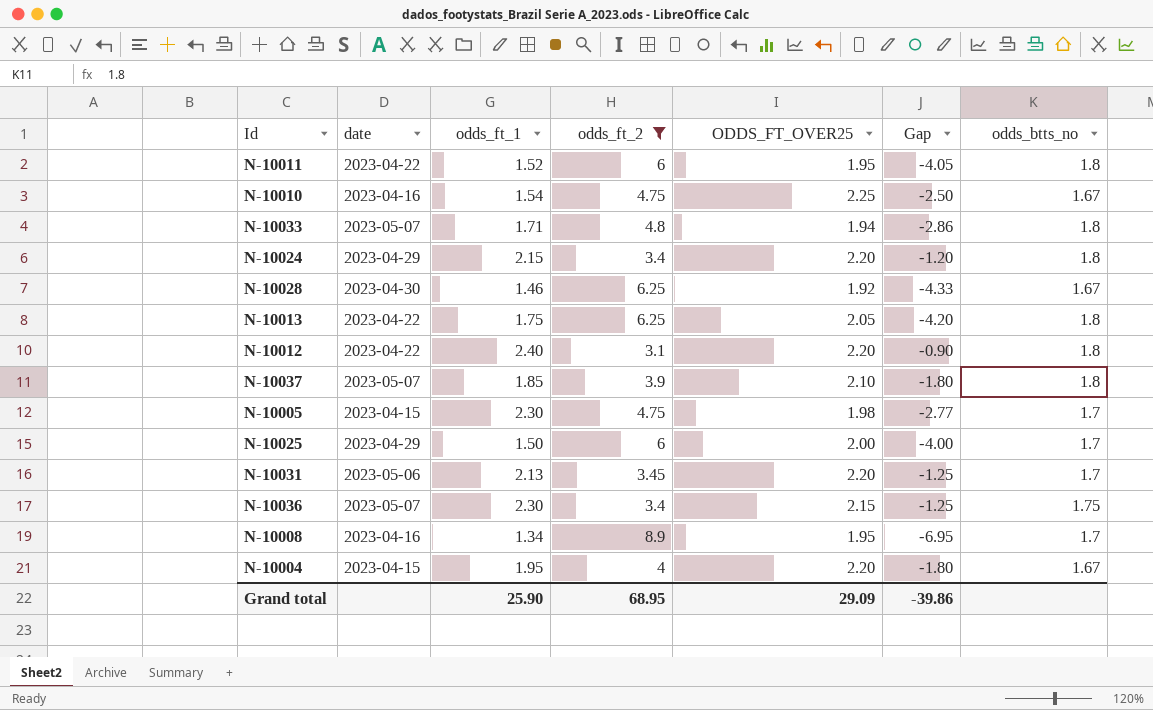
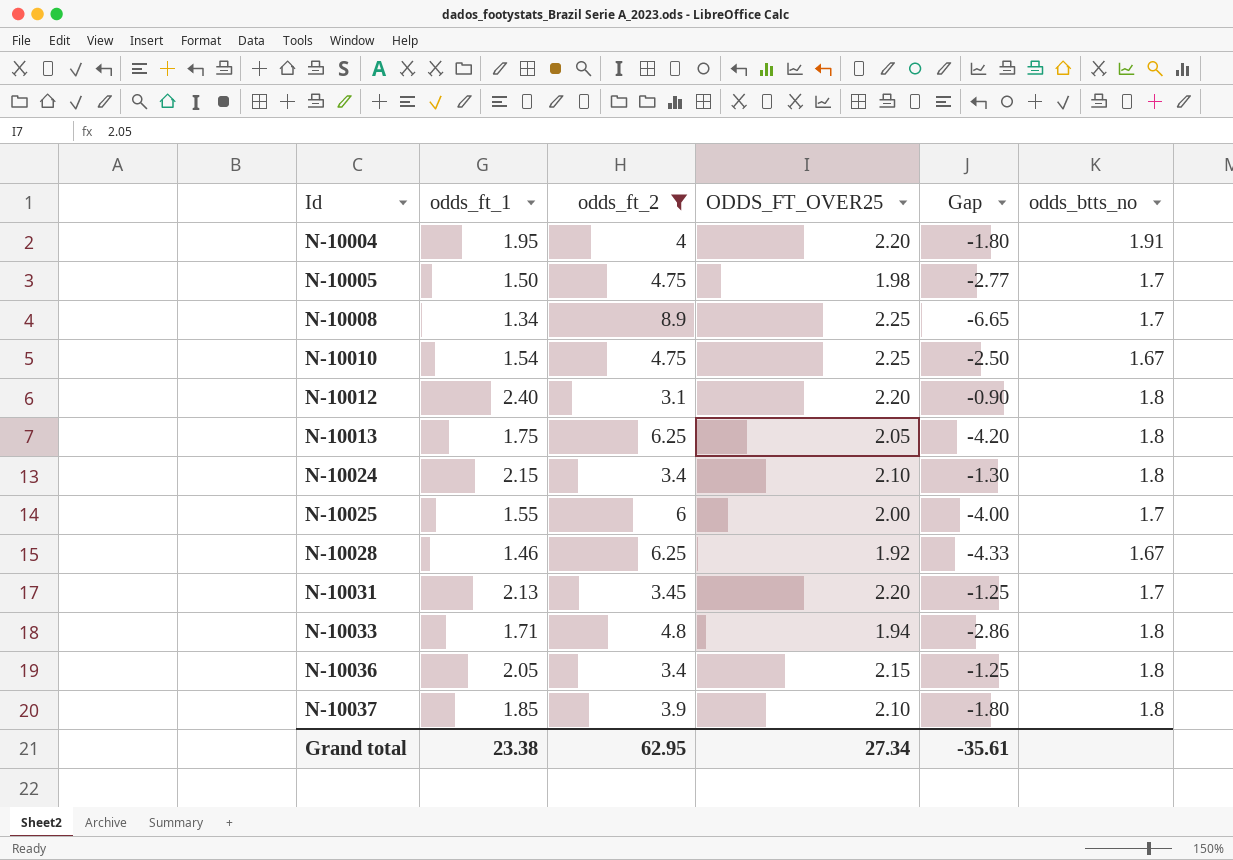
row order: none -> Id ascending
column date | position: 2 -> none
row N-10011: 2023-04-22 | 1.52 | 6 | 1.95 | -4.05 | 1.8 -> none
N-10004 | odds_btts_no: 1.67 -> 1.91
N-10005 | odds_ft_1: 2.30 -> 1.50
N-10008 | ODDS_FT_OVER25: 1.95 -> 2.25
N-10008 | Gap: -6.95 -> -6.65
N-10024 | ODDS_FT_OVER25: 2.20 -> 2.10
N-10024 | Gap: -1.20 -> -1.30
N-10025 | odds_ft_1: 1.50 -> 1.55
N-10036 | odds_ft_1: 2.30 -> 2.05
N-10036 | odds_btts_no: 1.75 -> 1.8
Grand total | odds_ft_1: 25.90 -> 23.38
Grand total | odds_ft_2: 68.95 -> 62.95
Grand total | ODDS_FT_OVER25: 29.09 -> 27.34
Grand total | Gap: -39.86 -> -35.61

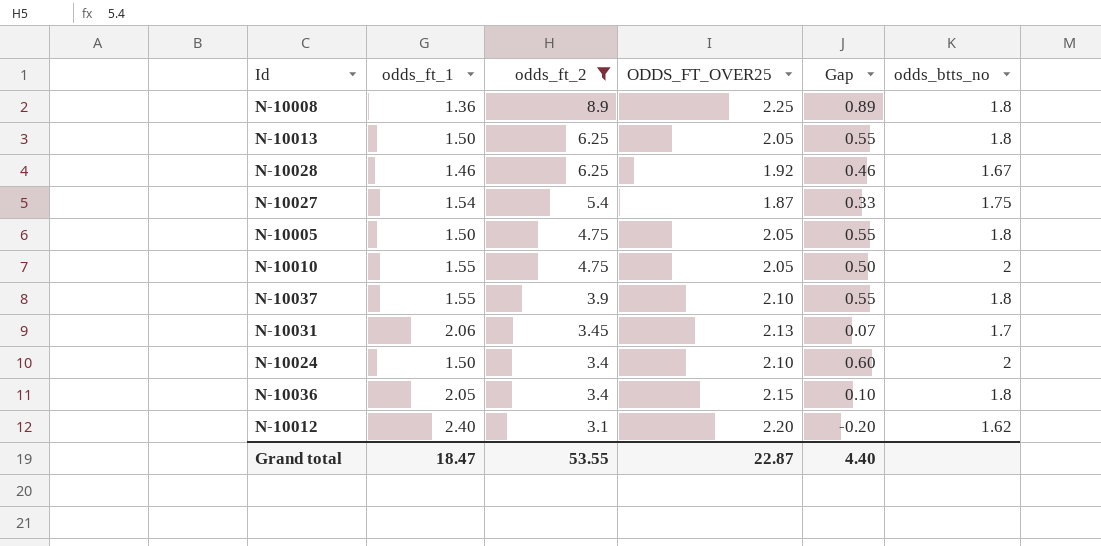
row order: Id ascending -> odds_ft_2 descending
column Gap | formula: [ODDS_FT_OVER25] - [odds_ft_2] -> [ODDS_FT_OVER25] - [odds_ft_1]
row N-10004: 1.95 | 4 | 2.20 | -1.80 | 1.91 -> none
row N-10025: 1.55 | 6 | 2.00 | -4.00 | 1.7 -> none
row N-10033: 1.71 | 4.8 | 1.94 | -2.86 | 1.8 -> none
N-10008 | odds_ft_1: 1.34 -> 1.36
N-10008 | odds_btts_no: 1.7 -> 1.8
N-10013 | odds_ft_1: 1.75 -> 1.50
row N-10027: none -> 1.54 | 5.4 | 1.87 | 0.33 | 1.75
N-10005 | ODDS_FT_OVER25: 1.98 -> 2.05
N-10005 | odds_btts_no: 1.7 -> 1.8
N-10010 | odds_ft_1: 1.54 -> 1.55
N-10010 | ODDS_FT_OVER25: 2.25 -> 2.05
N-10010 | odds_btts_no: 1.67 -> 2
N-10037 | odds_ft_1: 1.85 -> 1.55
N-10031 | odds_ft_1: 2.13 -> 2.06
N-10031 | ODDS_FT_OVER25: 2.20 -> 2.13
N-10024 | odds_ft_1: 2.15 -> 1.50
N-10024 | odds_btts_no: 1.8 -> 2
N-10012 | odds_btts_no: 1.8 -> 1.62
Grand total | odds_ft_1: 23.38 -> 18.47
Grand total | odds_ft_2: 62.95 -> 53.55
Grand total | ODDS_FT_OVER25: 27.34 -> 22.87
Grand total | Gap: -35.61 -> 4.40

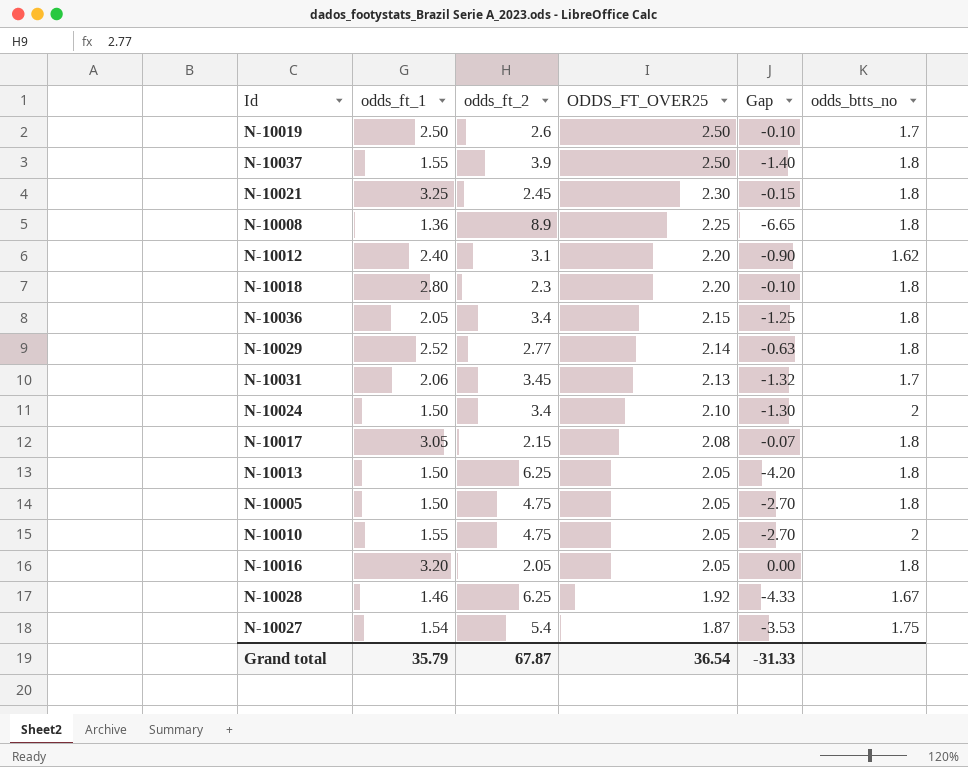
filter: odds_ft_2 >= 3.1 -> none
row order: odds_ft_2 descending -> ODDS_FT_OVER25 descending
column Gap | formula: [ODDS_FT_OVER25] - [odds_ft_1] -> [ODDS_FT_OVER25] - [odds_ft_2]
N-10037 | ODDS_FT_OVER25: 2.10 -> 2.50
Grand total | odds_ft_1: 18.47 -> 35.79
Grand total | odds_ft_2: 53.55 -> 67.87
Grand total | ODDS_FT_OVER25: 22.87 -> 36.54
Grand total | Gap: 4.40 -> -31.33

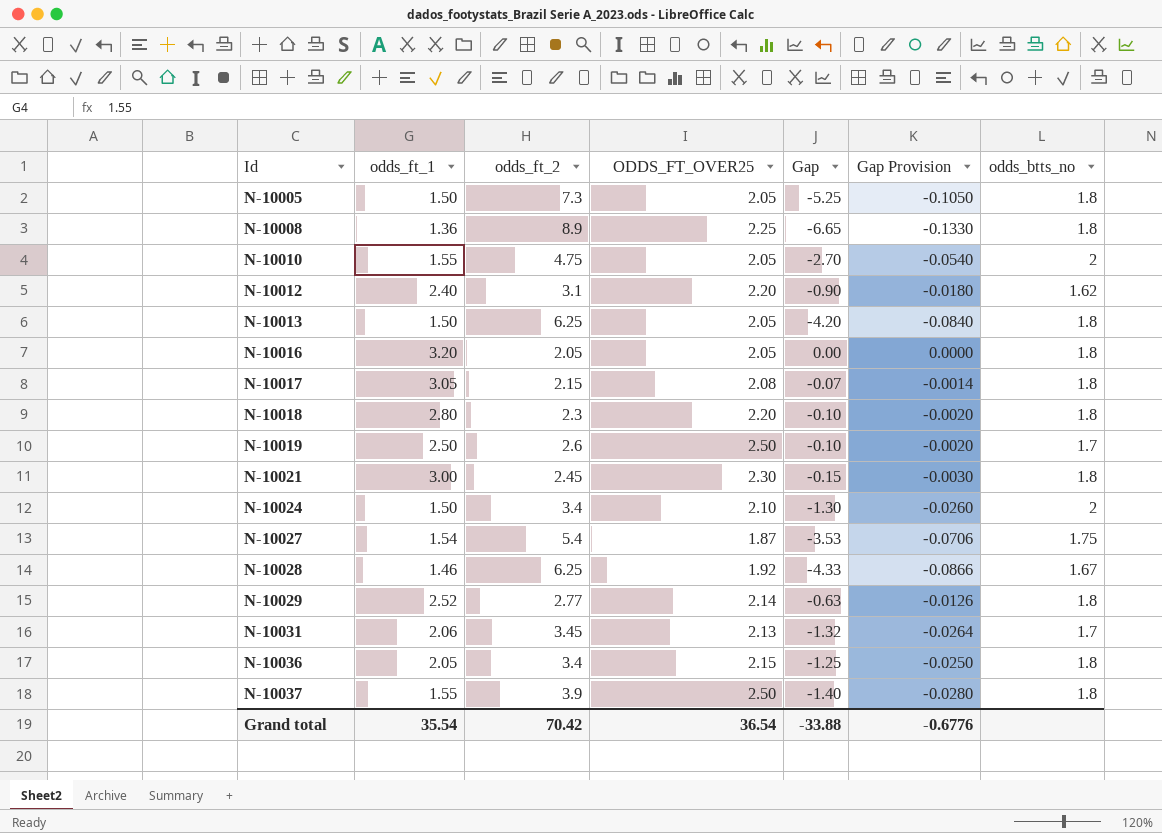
row order: ODDS_FT_OVER25 descending -> Id ascending
column Gap Provision | formula: none -> [Gap] * 0.02
N-10005 | odds_ft_2: 4.75 -> 7.3
N-10005 | Gap: -2.70 -> -5.25
N-10021 | odds_ft_1: 3.25 -> 3.00
Grand total | odds_ft_1: 35.79 -> 35.54
Grand total | odds_ft_2: 67.87 -> 70.42
Grand total | Gap: -31.33 -> -33.88

